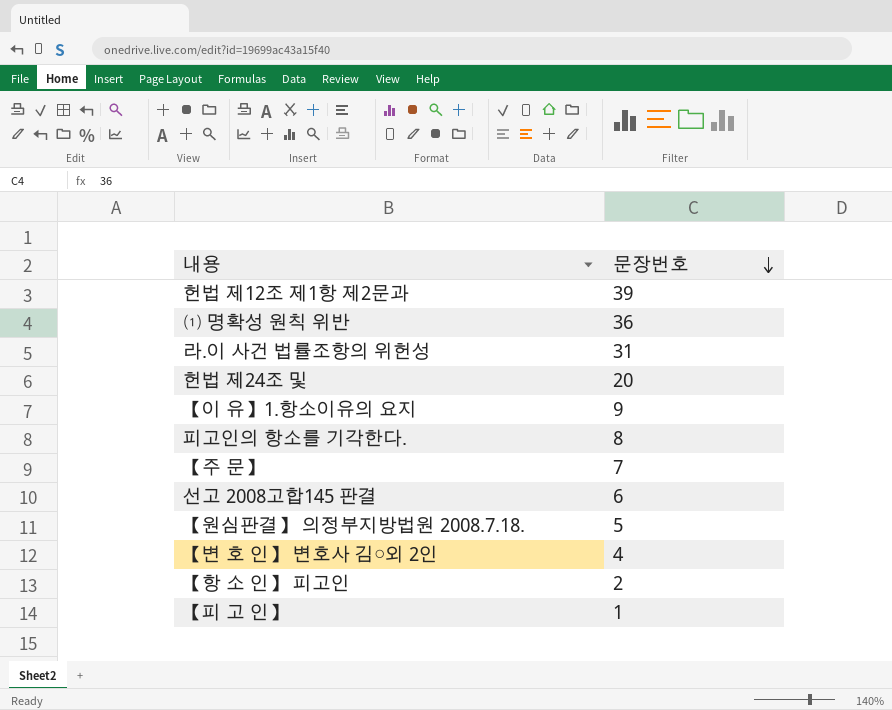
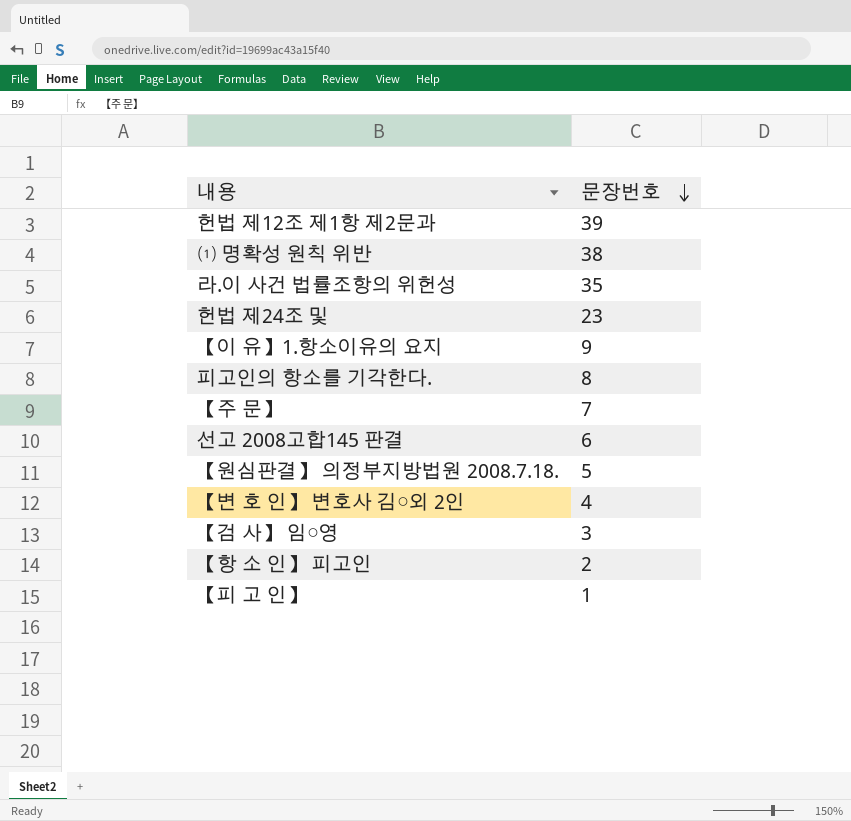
⑴ 명확성 원칙 위반 | 문장번호: 36 -> 38
라.이 사건 법률조항의 위헌성 | 문장번호: 31 -> 35
헌법 제24조 및 | 문장번호: 20 -> 23
row 【검 사】 임○영: none -> 3

